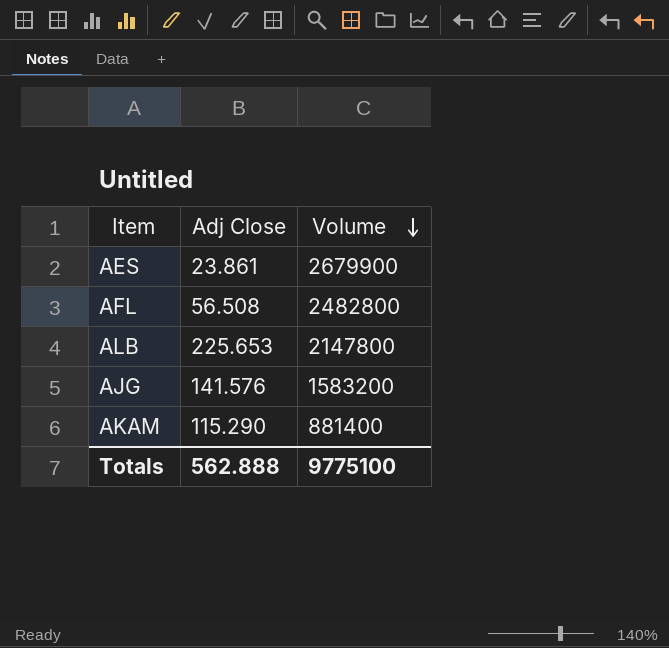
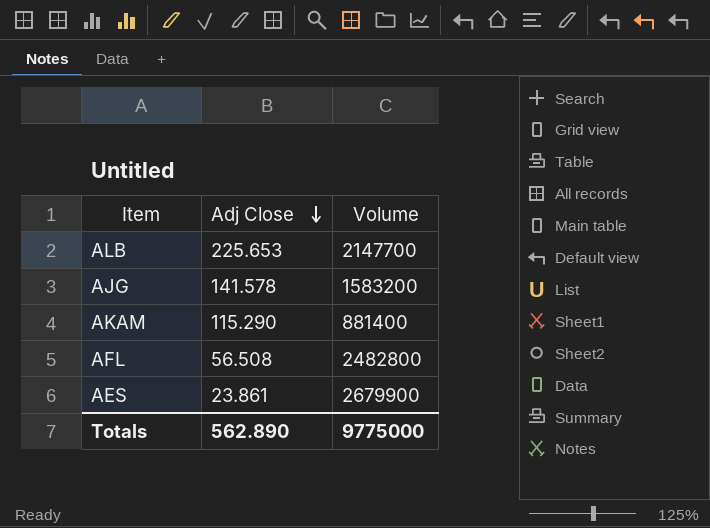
row order: Volume descending -> Adj Close descending
ALB | Volume: 2147800 -> 2147700
AJG | Adj Close: 141.576 -> 141.578
Totals | Adj Close: 562.888 -> 562.890
Totals | Volume: 9775100 -> 9775000

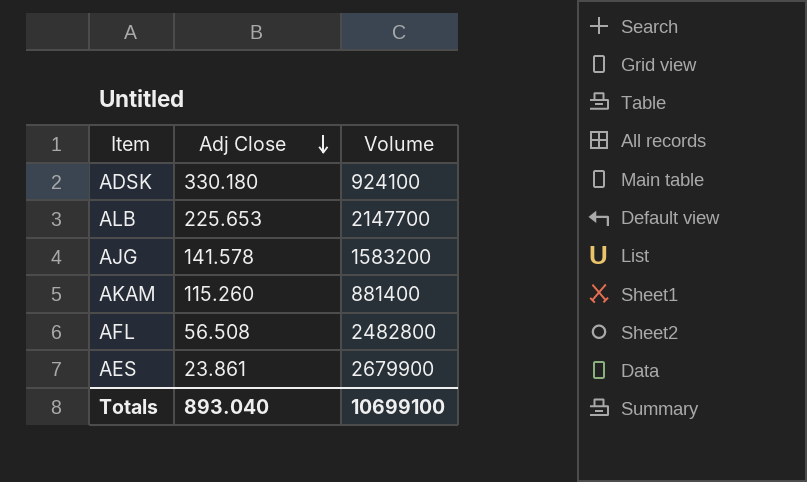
row ADSK: none -> 330.180 | 924100
AKAM | Adj Close: 115.290 -> 115.260
Totals | Adj Close: 562.890 -> 893.040
Totals | Volume: 9775000 -> 10699100

